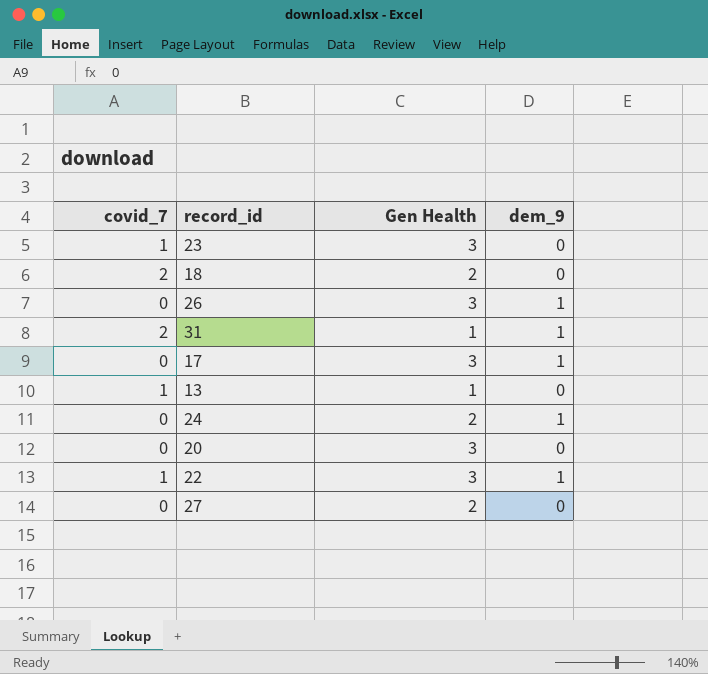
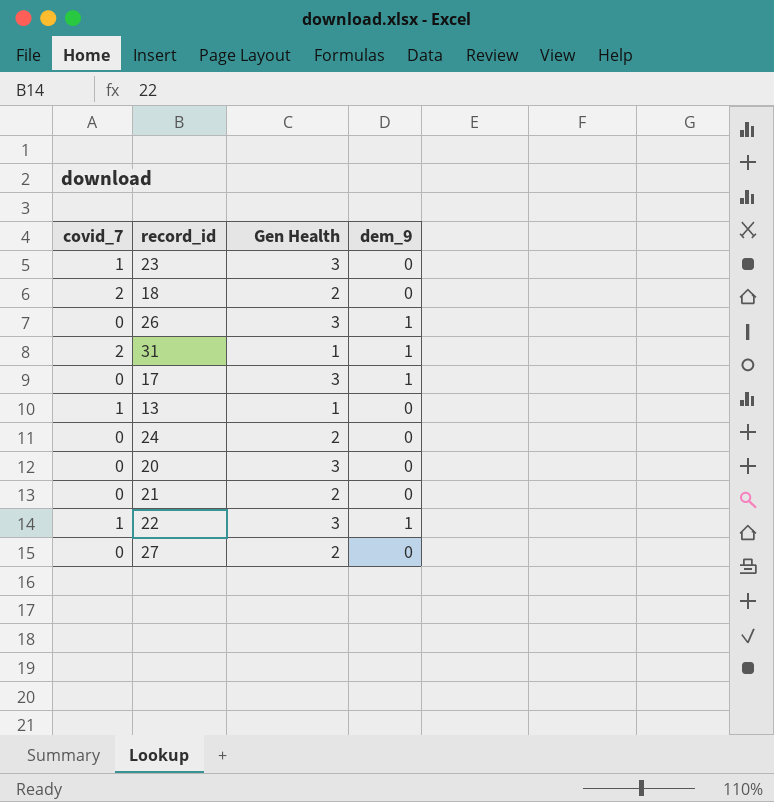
24 | dem_9: 1 -> 0
row 21: none -> 0 | 2 | 0

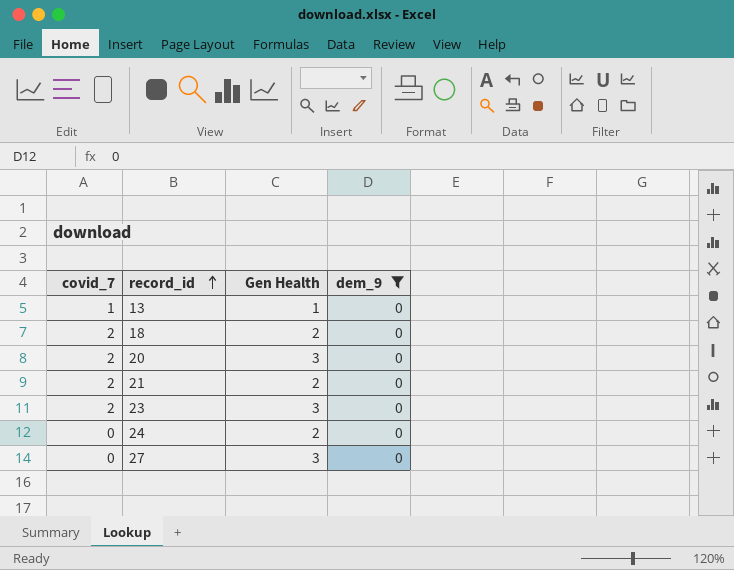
filter: none -> dem_9 = 0
row order: none -> record_id ascending
20 | covid_7: 0 -> 2
21 | covid_7: 0 -> 2
23 | covid_7: 1 -> 2
27 | Gen Health: 2 -> 3

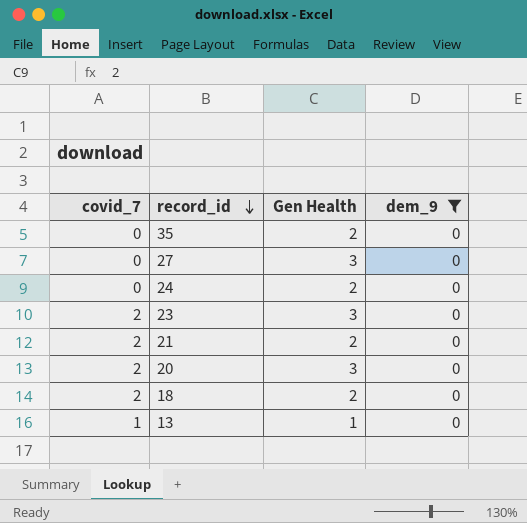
row order: record_id ascending -> record_id descending
row 35: none -> 0 | 2 | 0

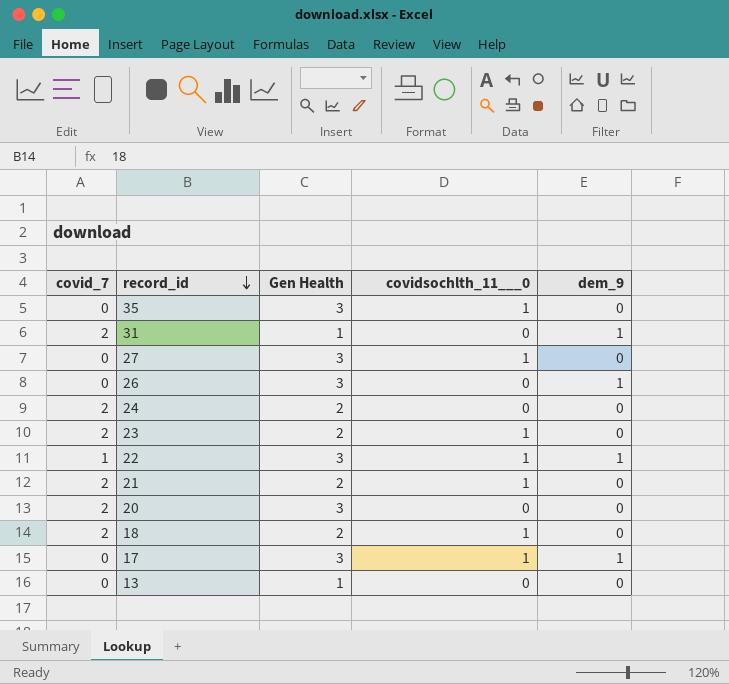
filter: dem_9 = 0 -> none
column covidsochlth_11___0 | position: none -> 4
35 | Gen Health: 2 -> 3
24 | covid_7: 0 -> 2
23 | Gen Health: 3 -> 2
13 | covid_7: 1 -> 0

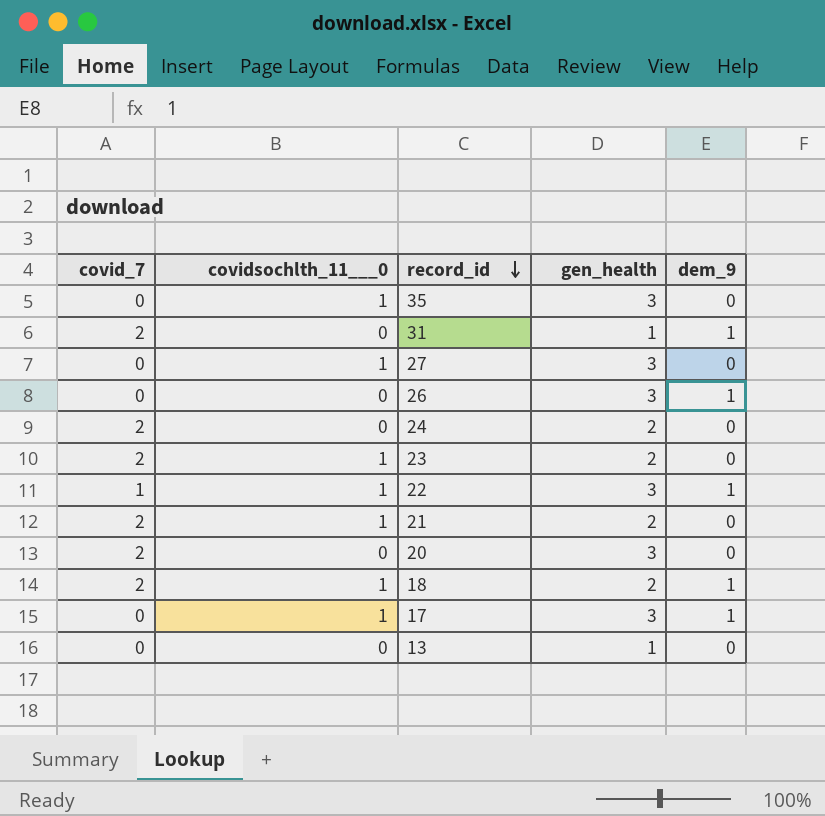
column covidsochlth_11___0 | position: 4 -> 2
column name: Gen Health -> gen_health
18 | dem_9: 0 -> 1

